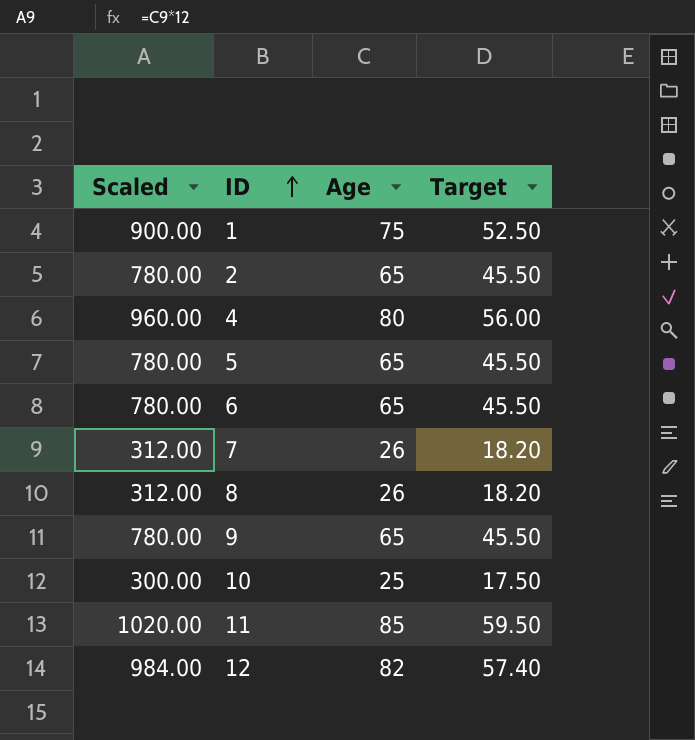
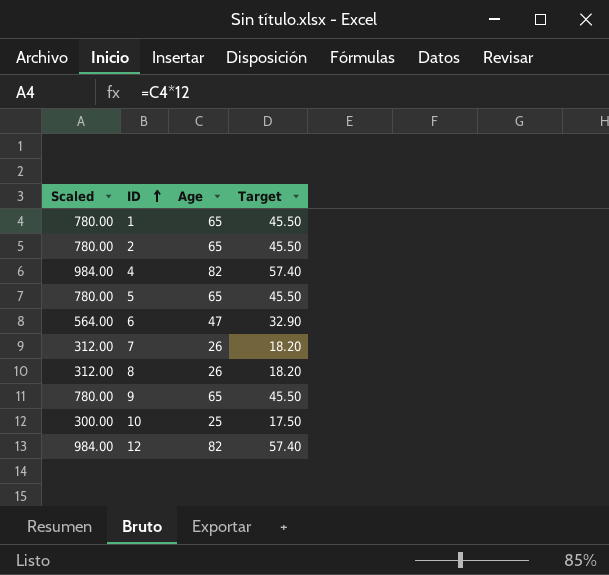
row 11: 1020.00 | 85 | 59.50 -> none
1 | Scaled: 900.00 -> 780.00
1 | Age: 75 -> 65
1 | Target: 52.50 -> 45.50
4 | Scaled: 960.00 -> 984.00
4 | Age: 80 -> 82
4 | Target: 56.00 -> 57.40
6 | Scaled: 780.00 -> 564.00
6 | Age: 65 -> 47
6 | Target: 45.50 -> 32.90

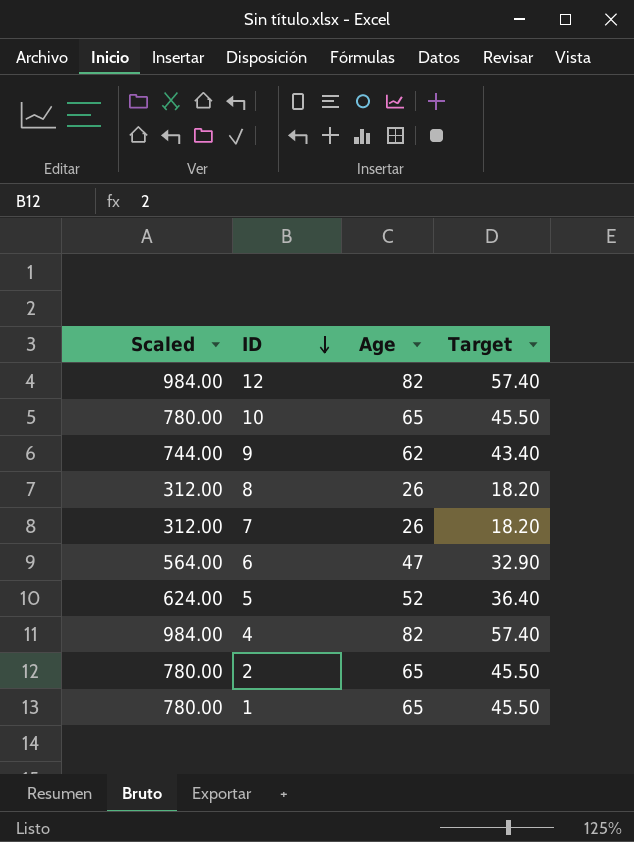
row order: ID ascending -> ID descending
10 | Scaled: 300.00 -> 780.00
10 | Age: 25 -> 65
10 | Target: 17.50 -> 45.50
9 | Scaled: 780.00 -> 744.00
9 | Age: 65 -> 62
9 | Target: 45.50 -> 43.40
5 | Scaled: 780.00 -> 624.00
5 | Age: 65 -> 52
5 | Target: 45.50 -> 36.40

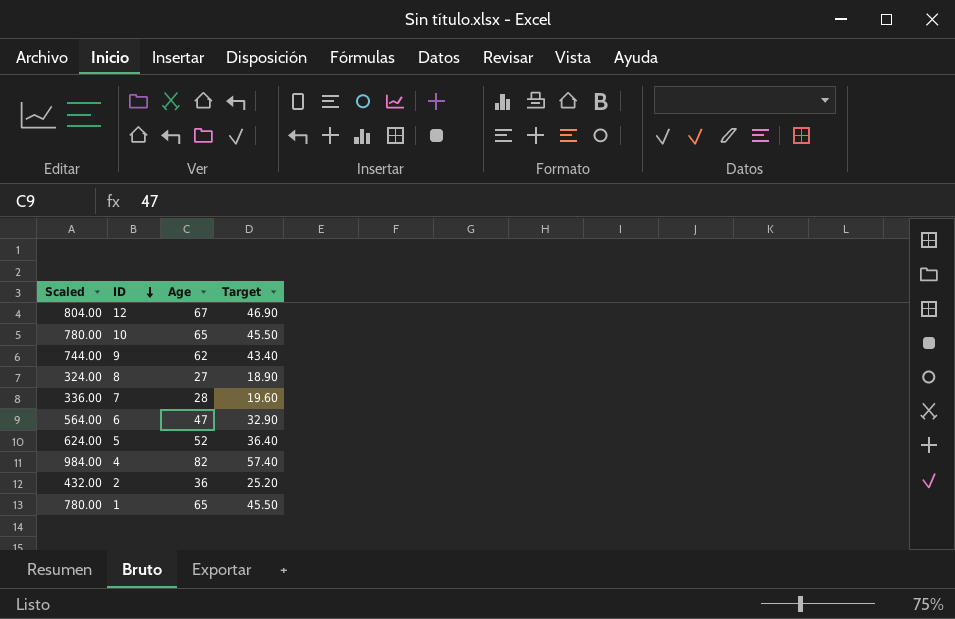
12 | Scaled: 984.00 -> 804.00
12 | Age: 82 -> 67
12 | Target: 57.40 -> 46.90
8 | Scaled: 312.00 -> 324.00
8 | Age: 26 -> 27
8 | Target: 18.20 -> 18.90
7 | Scaled: 312.00 -> 336.00
7 | Age: 26 -> 28
7 | Target: 18.20 -> 19.60
2 | Scaled: 780.00 -> 432.00
2 | Age: 65 -> 36
2 | Target: 45.50 -> 25.20

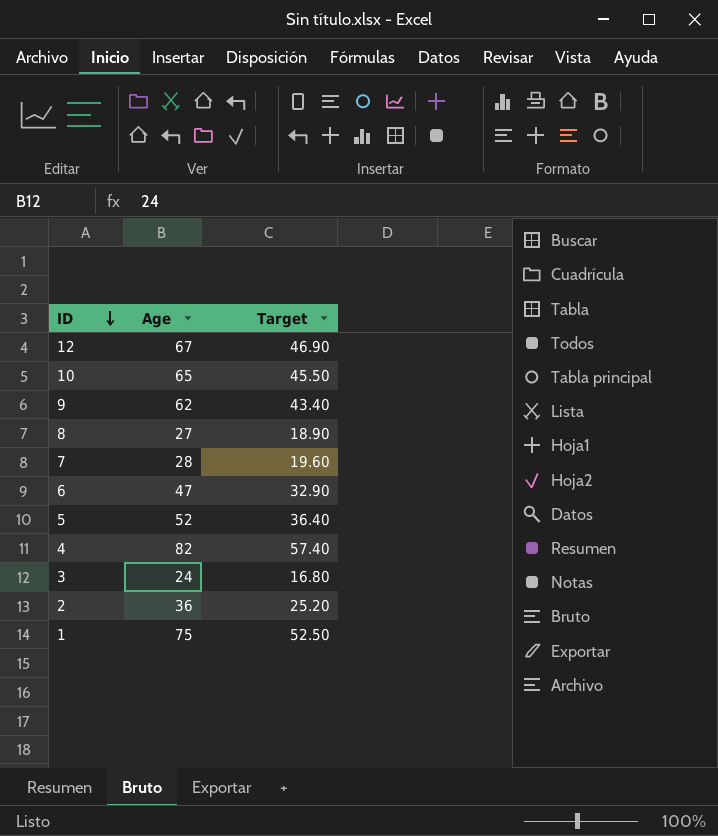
column Scaled | formula: [Age] * 12 -> none
row 3: none -> 24 | 16.80
1 | Age: 65 -> 75
1 | Target: 45.50 -> 52.50

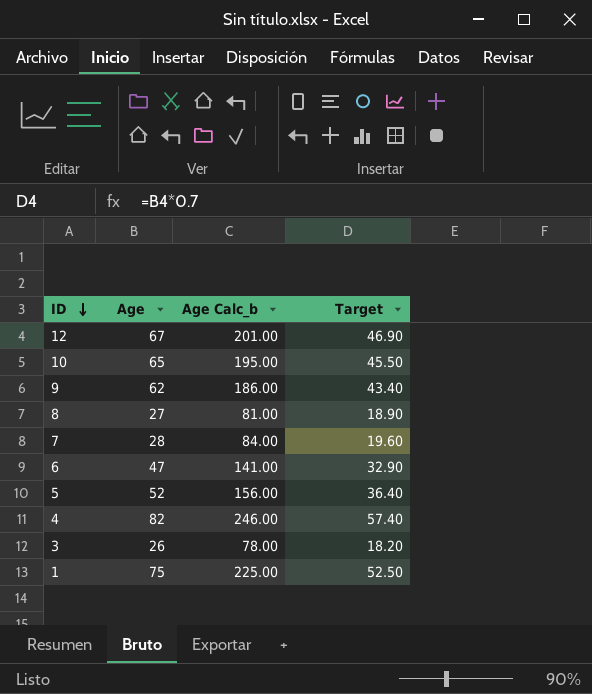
column Age Calc_b | formula: none -> [Age] * 3
row 2: 36 | 25.20 -> none
3 | Age: 24 -> 26
3 | Target: 16.80 -> 18.20

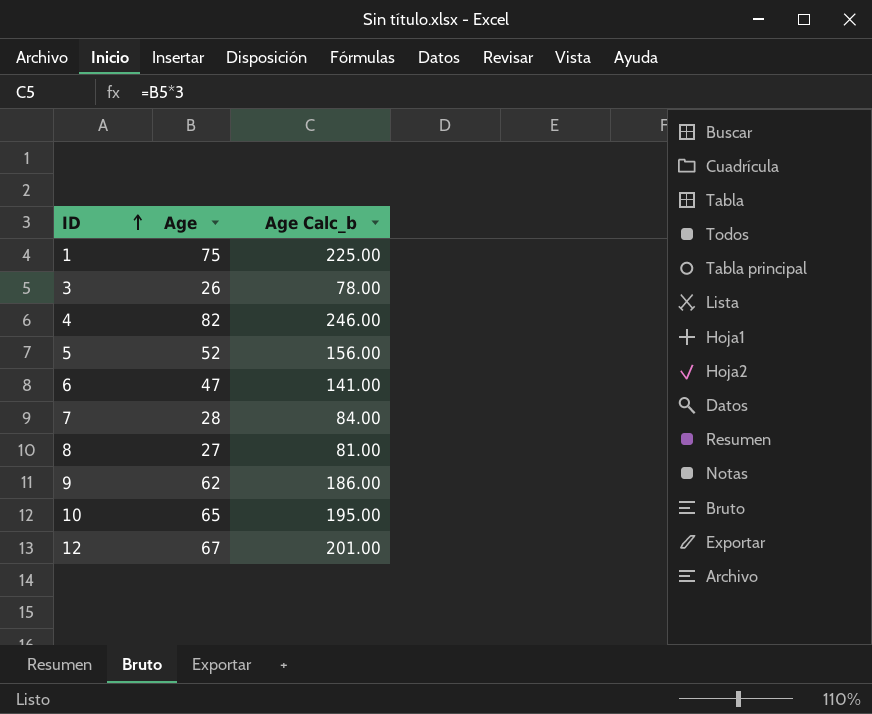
row order: ID descending -> ID ascending
column Target | formula: [Age] * 0.7 -> none

